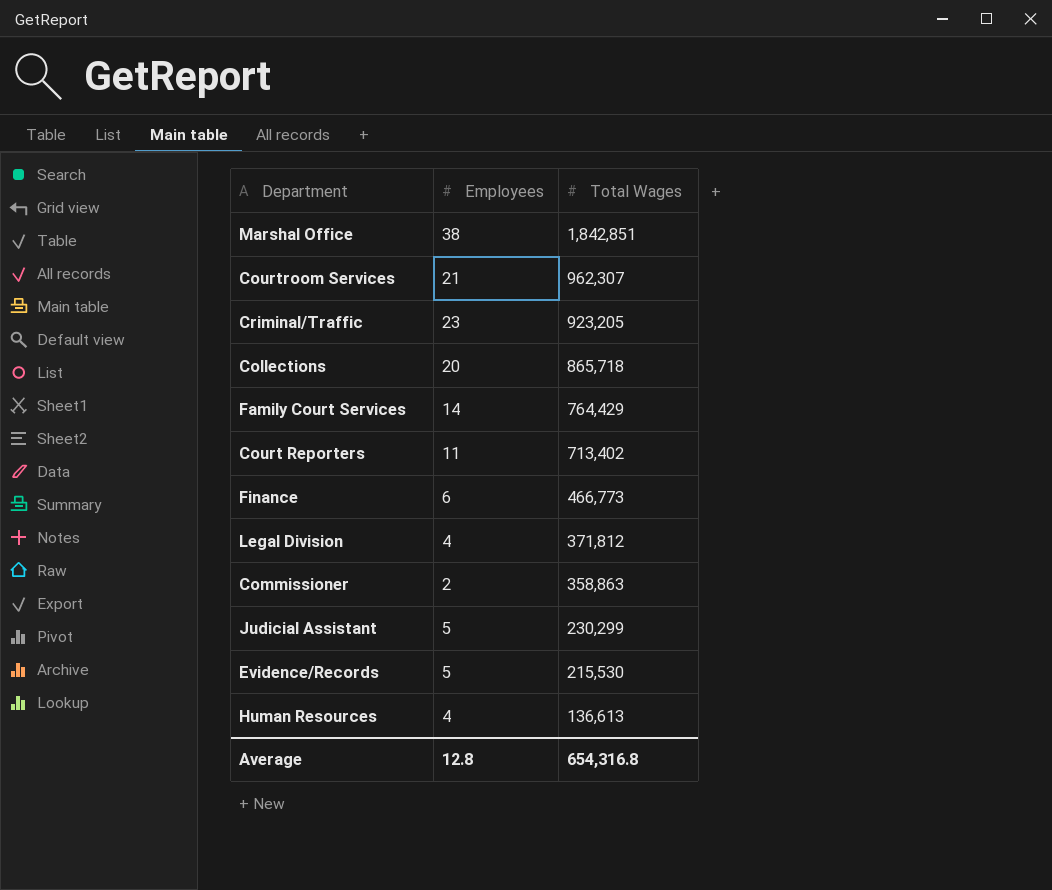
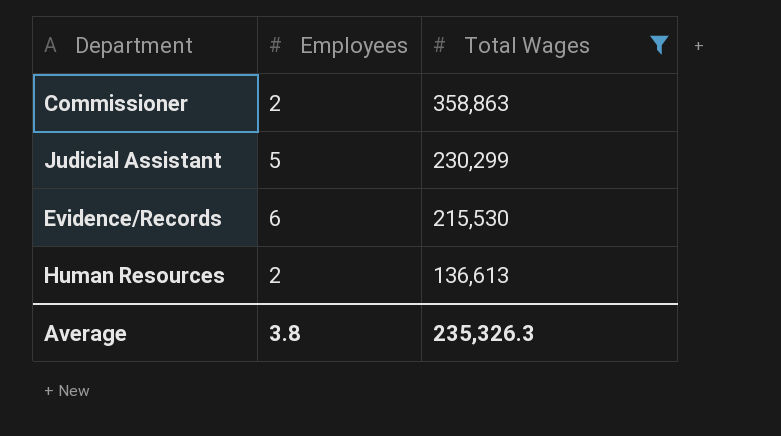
filter: none -> Total Wages <= 358,863
Evidence/Records | Employees: 5 -> 6
Human Resources | Employees: 4 -> 2
Average | Employees: 12.8 -> 3.8
Average | Total Wages: 654,316.8 -> 235,326.3

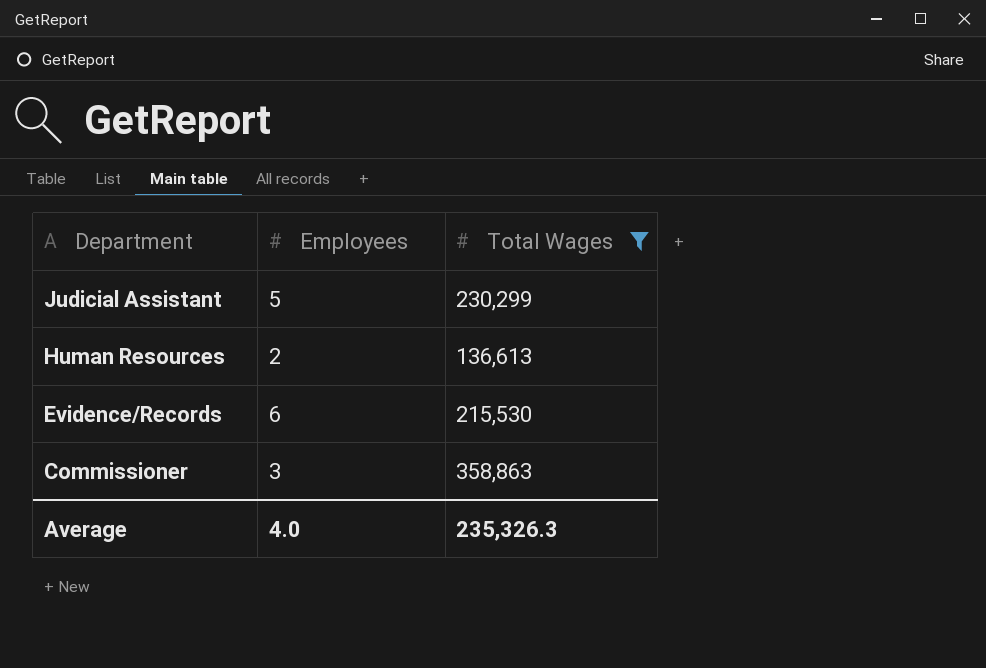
row order: Total Wages descending -> Department descending
Commissioner | Employees: 2 -> 3
Average | Employees: 3.8 -> 4.0

